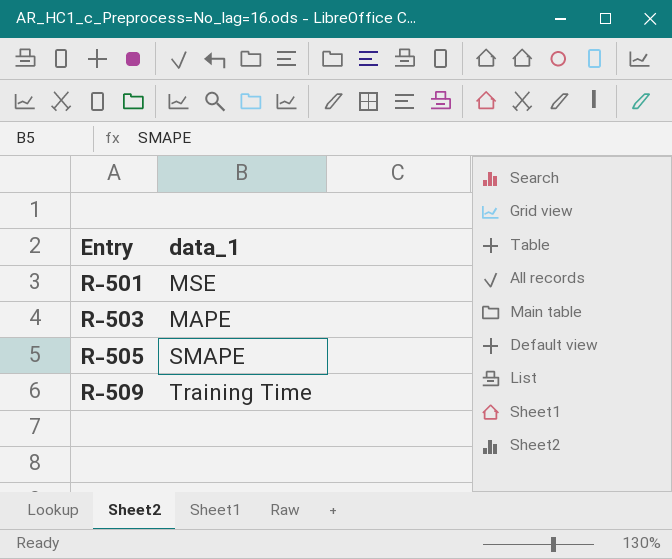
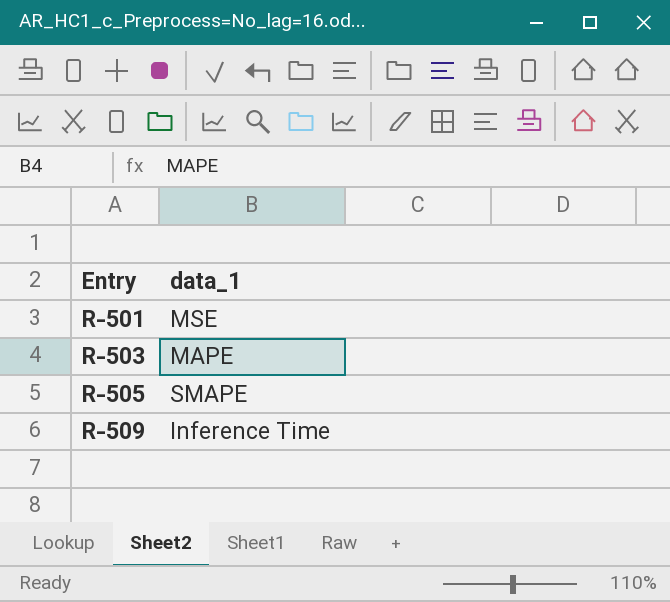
R-509 | data_1: Training Time -> Inference Time

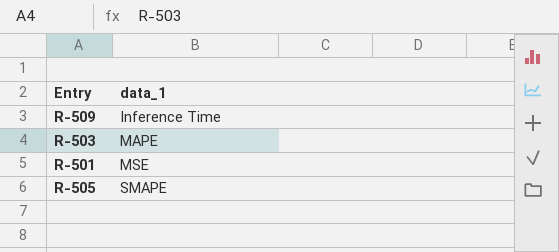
row order: Entry ascending -> data_1 ascending

